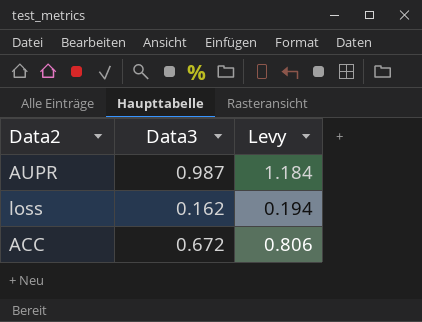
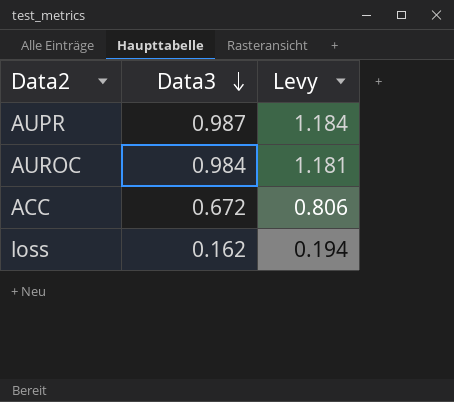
row order: none -> Data3 descending
row AUROC: none -> 0.984 | 1.181

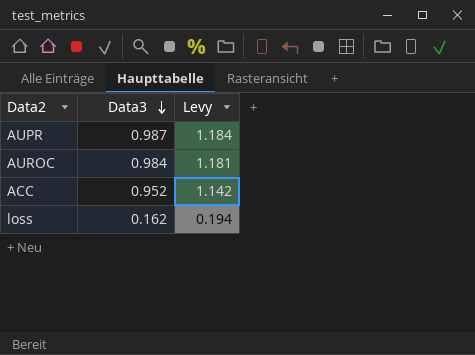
ACC | Data3: 0.672 -> 0.952
ACC | Levy: 0.806 -> 1.142

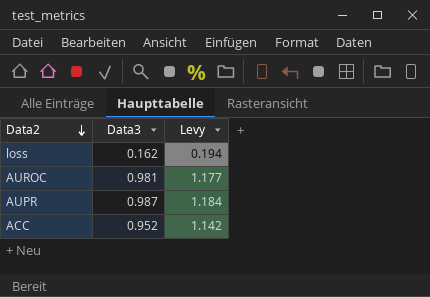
row order: Data3 descending -> Data2 descending
AUROC | Data3: 0.984 -> 0.981
AUROC | Levy: 1.181 -> 1.177

